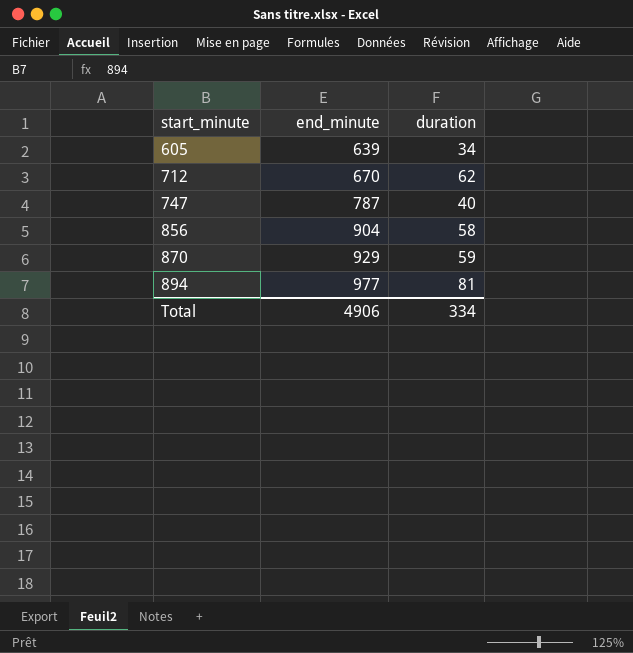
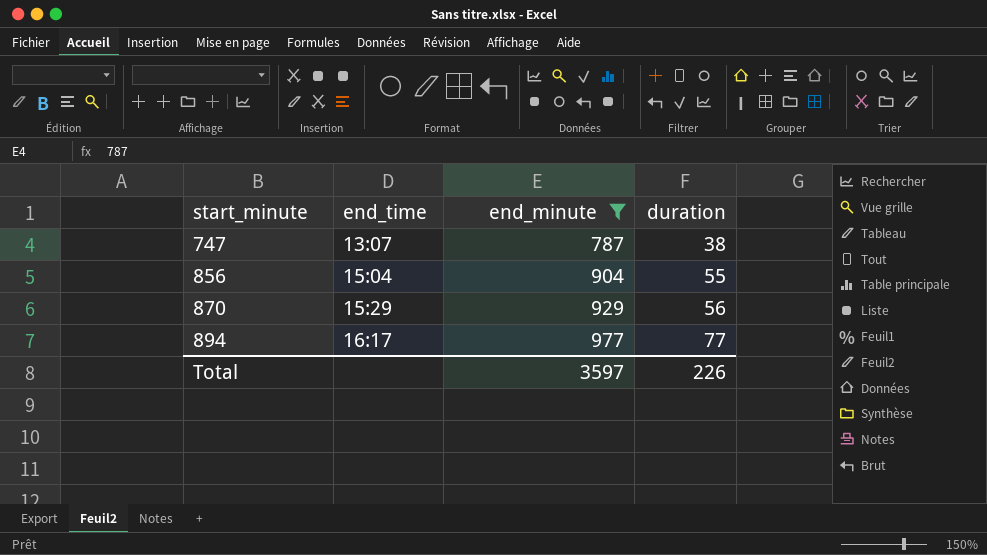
filter: none -> end_minute >= 787
column end_time | position: none -> 2
747 | duration: 40 -> 38
856 | duration: 58 -> 55
870 | duration: 59 -> 56
894 | duration: 81 -> 77
Total | end_minute: 4906 -> 3597
Total | duration: 334 -> 226

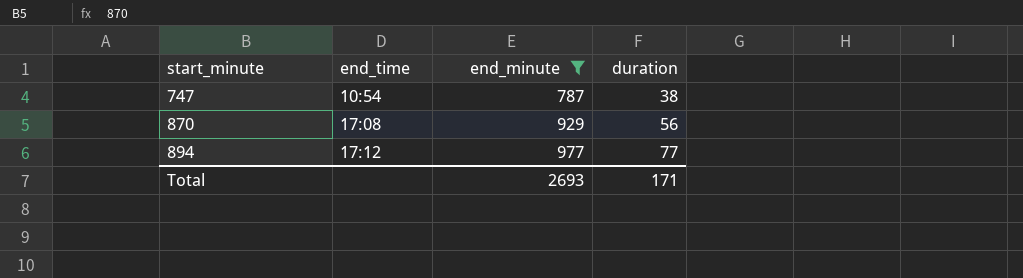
row 856: 15:04 | 904 | 55 -> none
747 | end_time: 13:07 -> 10:54
870 | end_time: 15:29 -> 17:08
894 | end_time: 16:17 -> 17:12
Total | end_minute: 3597 -> 2693
Total | duration: 226 -> 171

